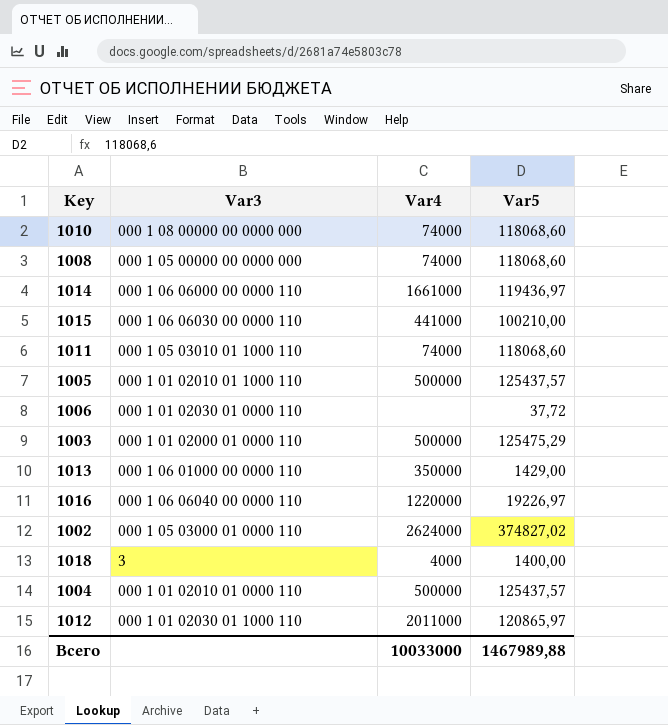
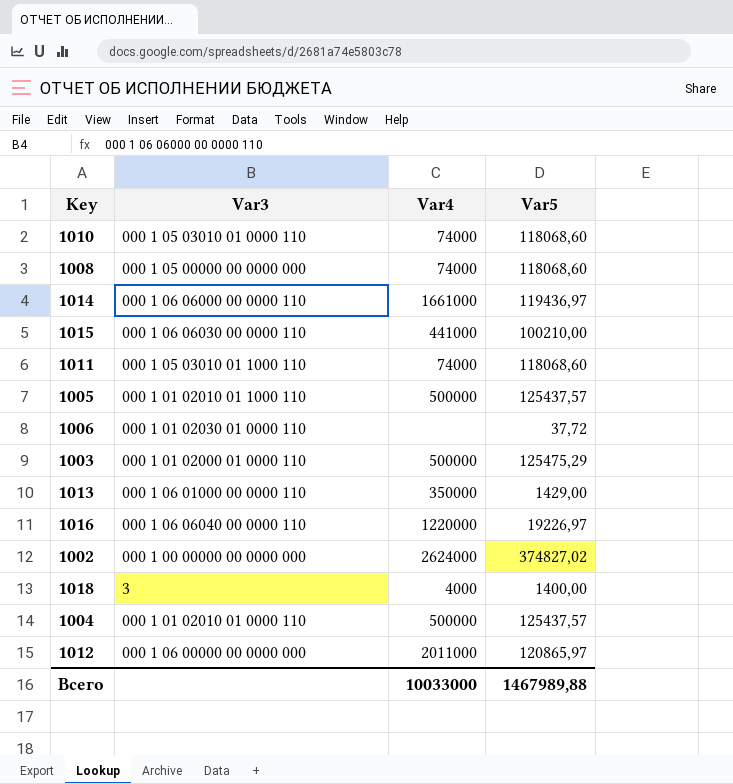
1010 | Var3: 000 1 08 00000 00 0000 000 -> 000 1 05 03010 01 0000 110
1002 | Var3: 000 1 05 03000 01 0000 110 -> 000 1 00 00000 00 0000 000
1012 | Var3: 000 1 01 02030 01 1000 110 -> 000 1 06 00000 00 0000 000

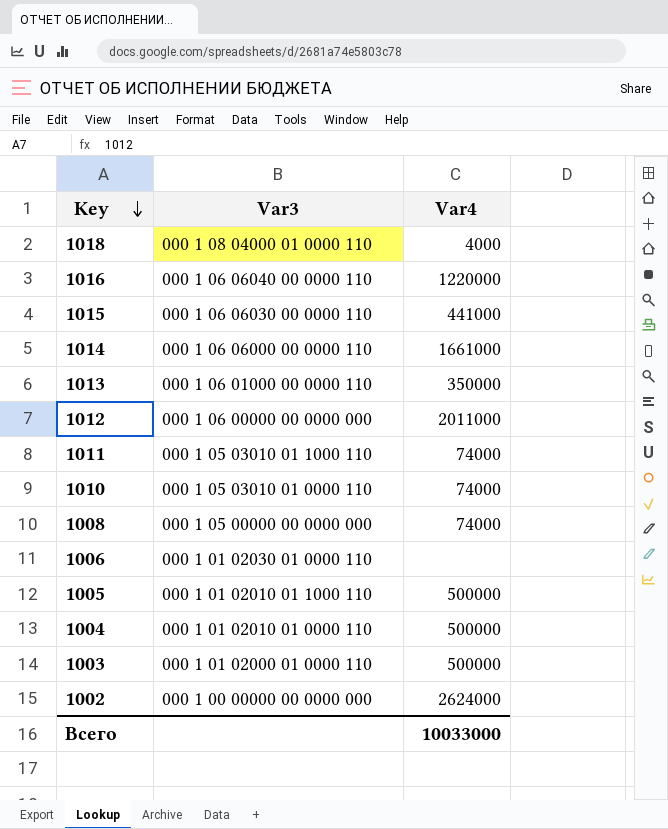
row order: none -> Key descending
column Var5 | position: 4 -> none
1018 | Var3: 3 -> 000 1 08 04000 01 0000 110

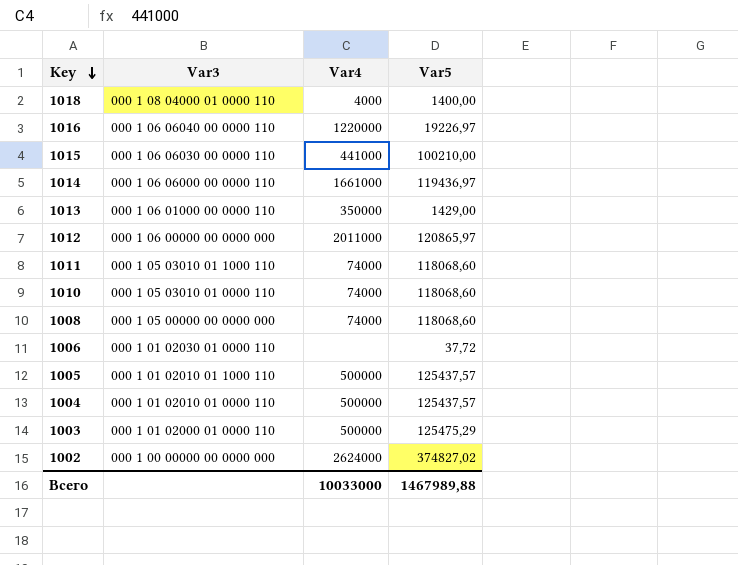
column Var5 | position: none -> 4

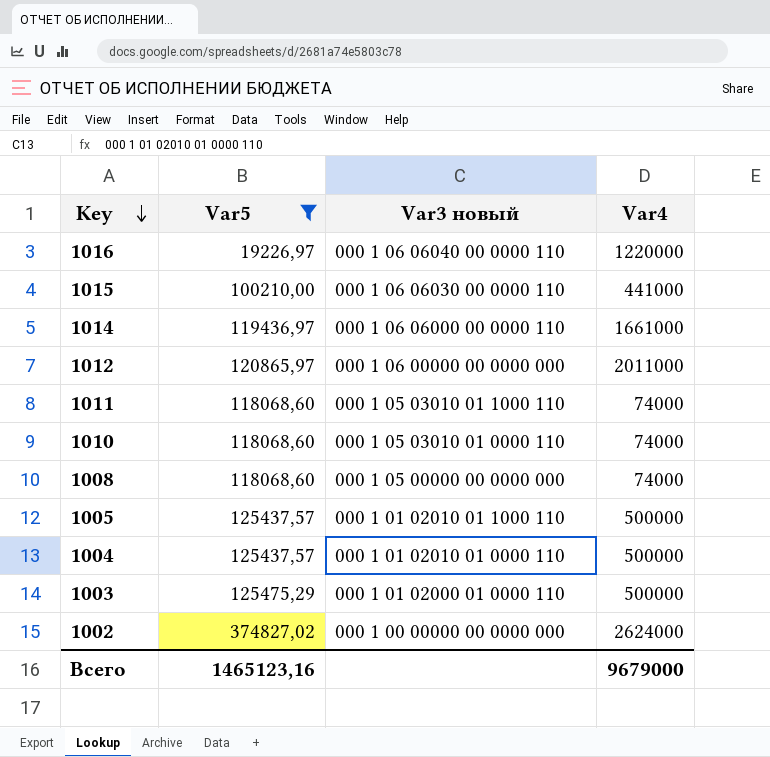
filter: none -> Var5 >= 19226,97
column Var5 | position: 4 -> 2
column name: Var3 -> Var3 новый
Всего | Var5: 1467989,88 -> 1465123,16
Всего | Var4: 10033000 -> 9679000

